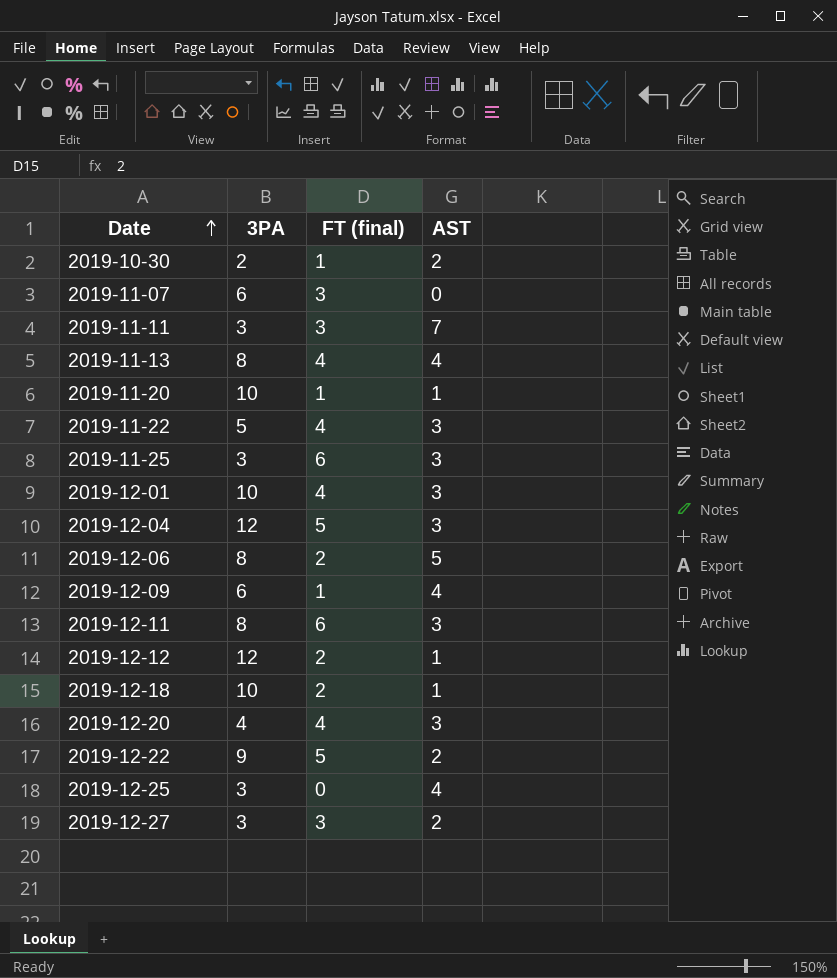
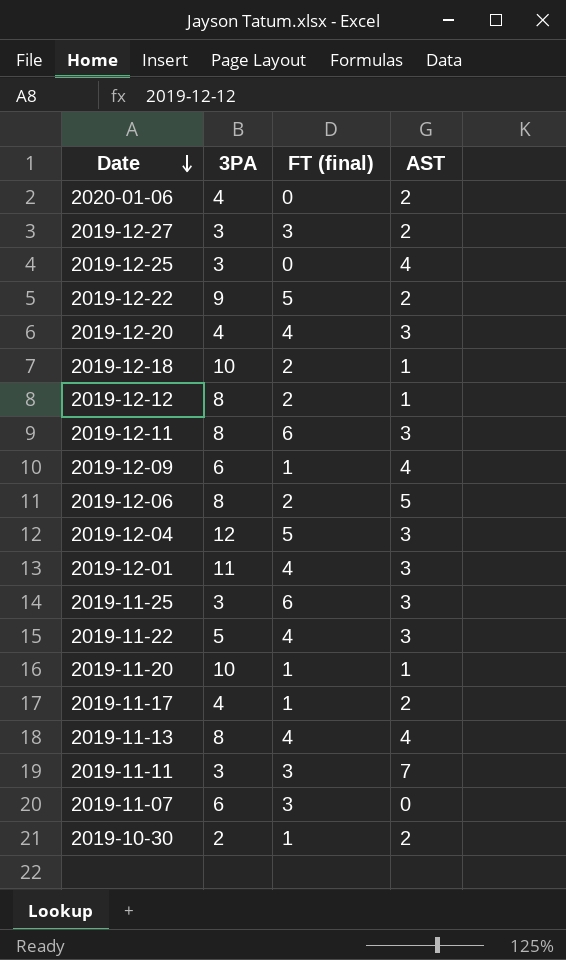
row order: Date ascending -> Date descending
row 2020-01-06: none -> 4 | 0 | 2
2019-12-12 | 3PA: 12 -> 8
2019-12-01 | 3PA: 10 -> 11
row 2019-11-17: none -> 4 | 1 | 2

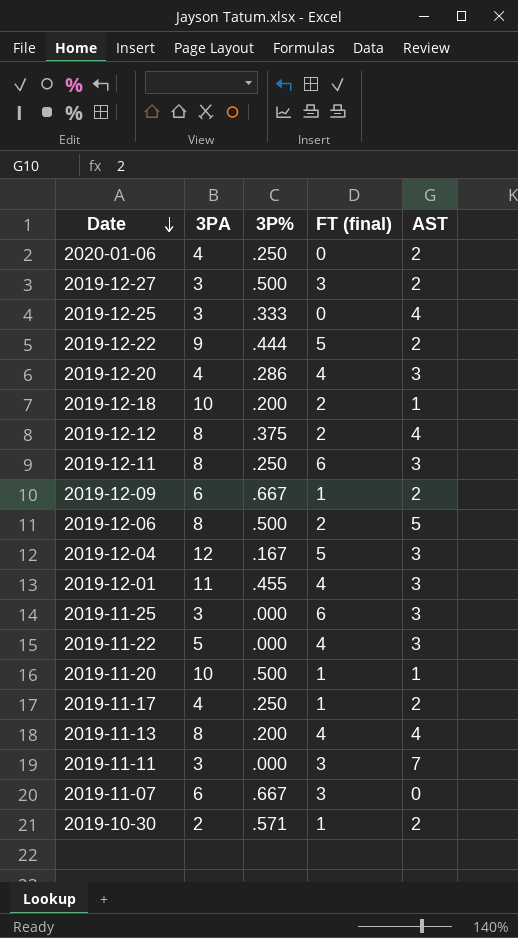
column 3P% | position: none -> 3
2019-12-12 | AST: 1 -> 4
2019-12-09 | AST: 4 -> 2

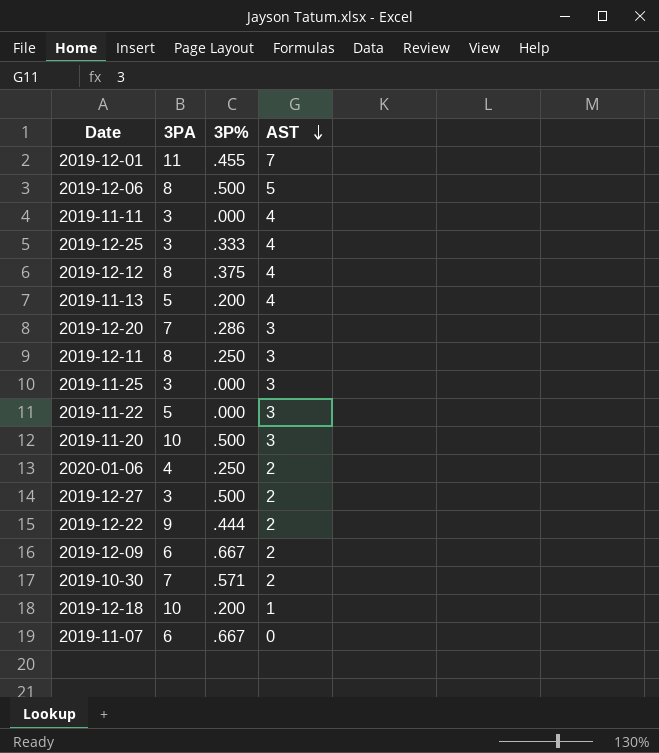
row order: Date descending -> AST descending
column FT (final) | position: 4 -> none
row 2019-12-04: 12 | .167 | 5 | 3 -> none
row 2019-11-17: 4 | .250 | 1 | 2 -> none
2019-12-01 | AST: 3 -> 7
2019-11-11 | AST: 7 -> 4
2019-11-13 | 3PA: 8 -> 5
2019-12-20 | 3PA: 4 -> 7
2019-11-20 | AST: 1 -> 3
2019-10-30 | 3PA: 2 -> 7

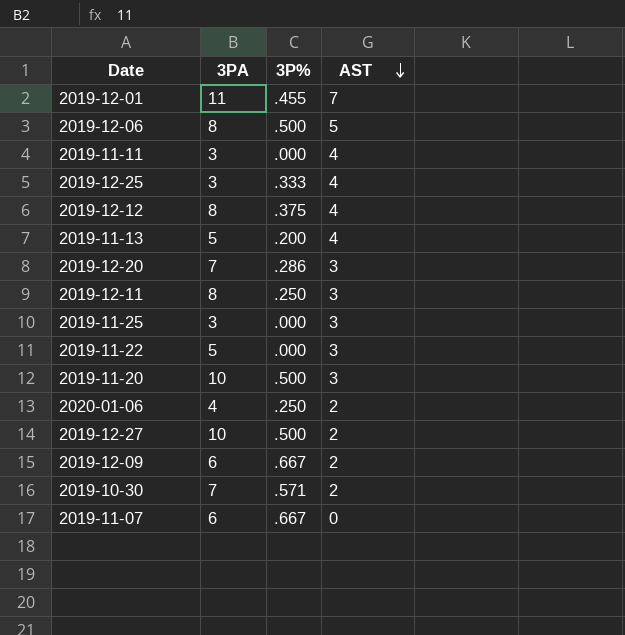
row 2019-12-22: 9 | .444 | 2 -> none
row 2019-12-18: 10 | .200 | 1 -> none
2019-12-27 | 3PA: 3 -> 10

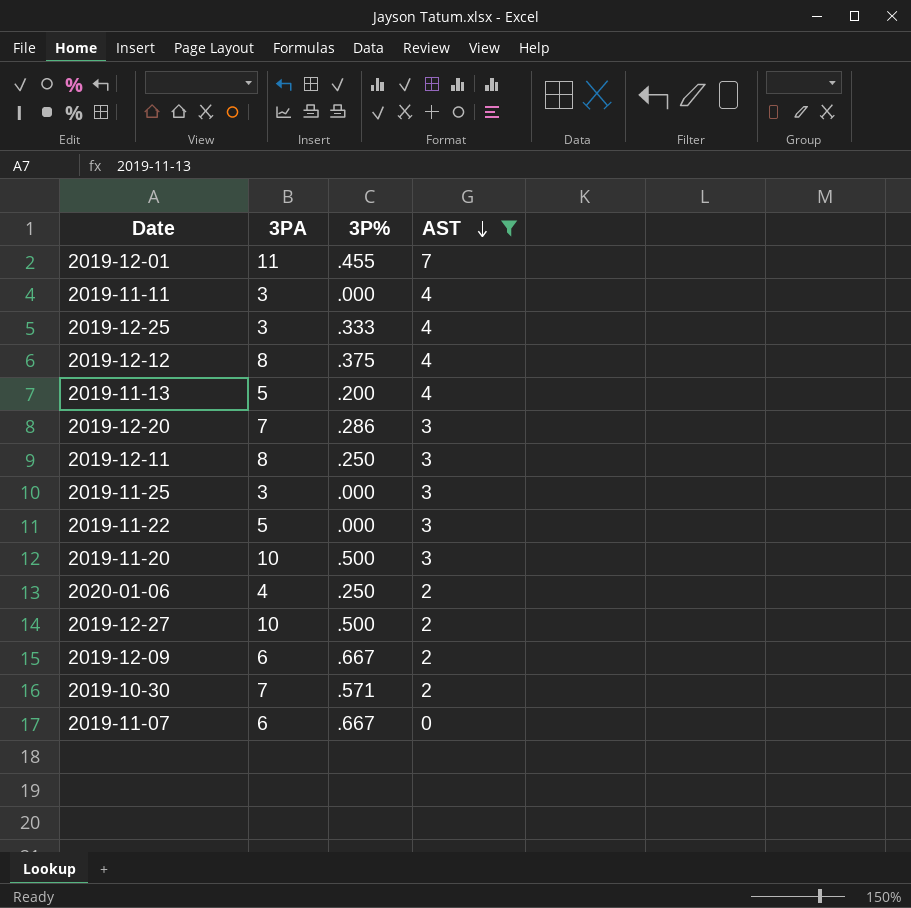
filter: none -> AST != 5

